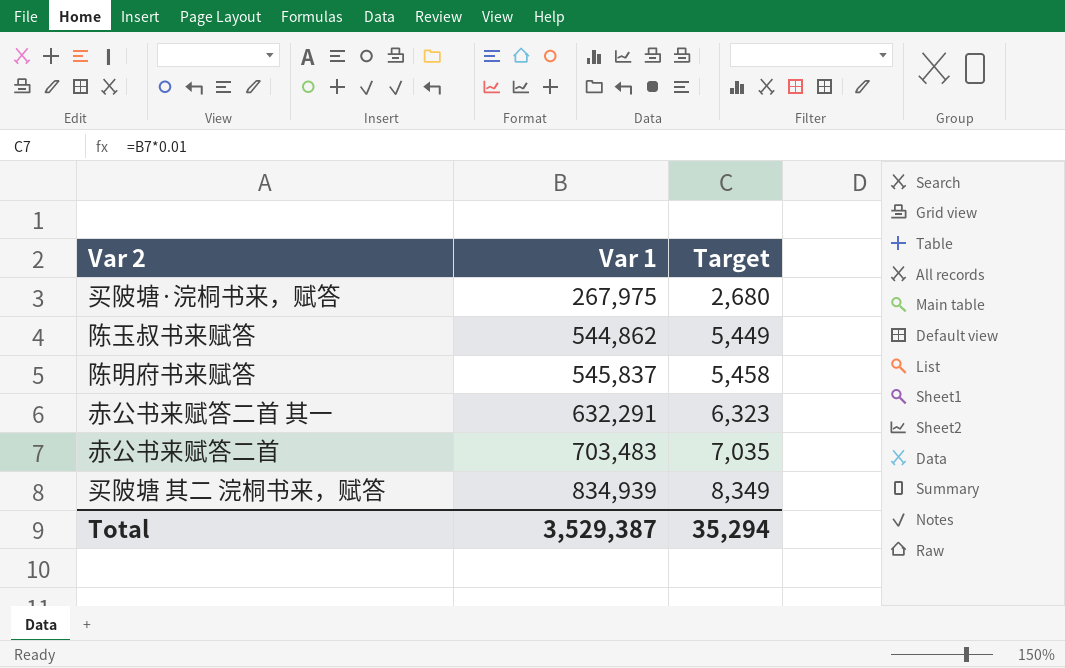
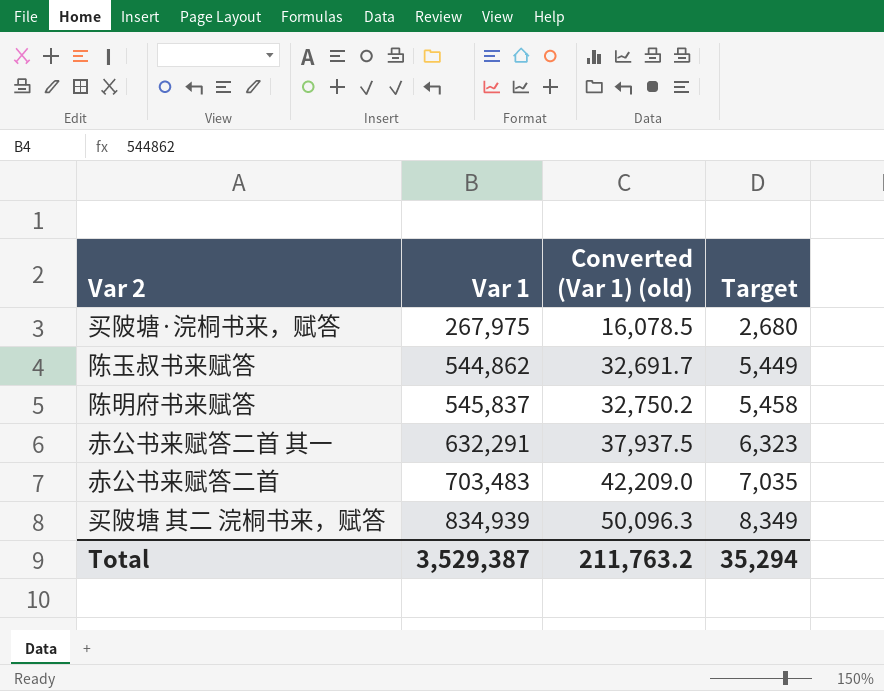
column Converted (Var 1) (old) | formula: none -> [Var 1] * 0.06

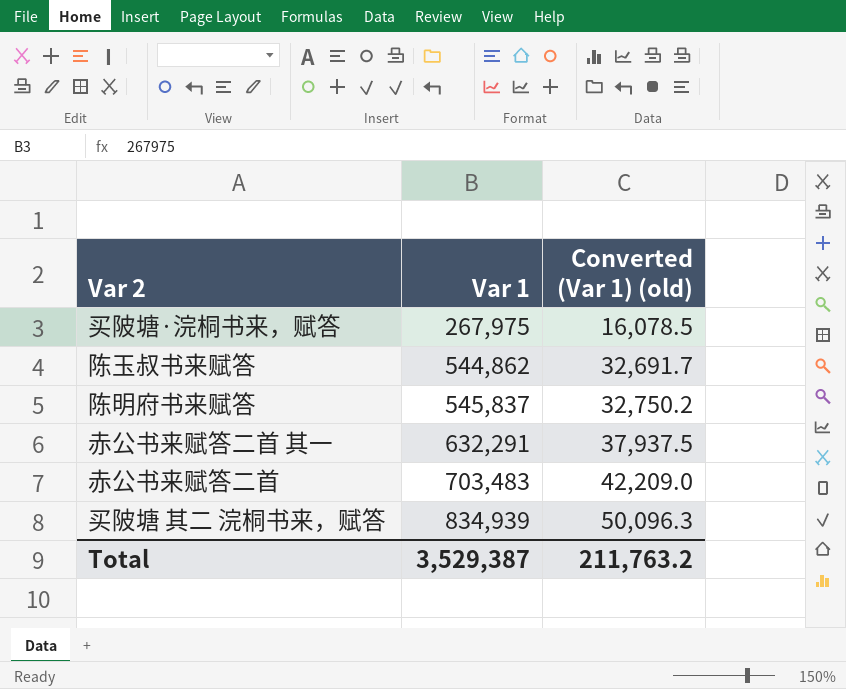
column Target | formula: [Var 1] * 0.01 -> none

